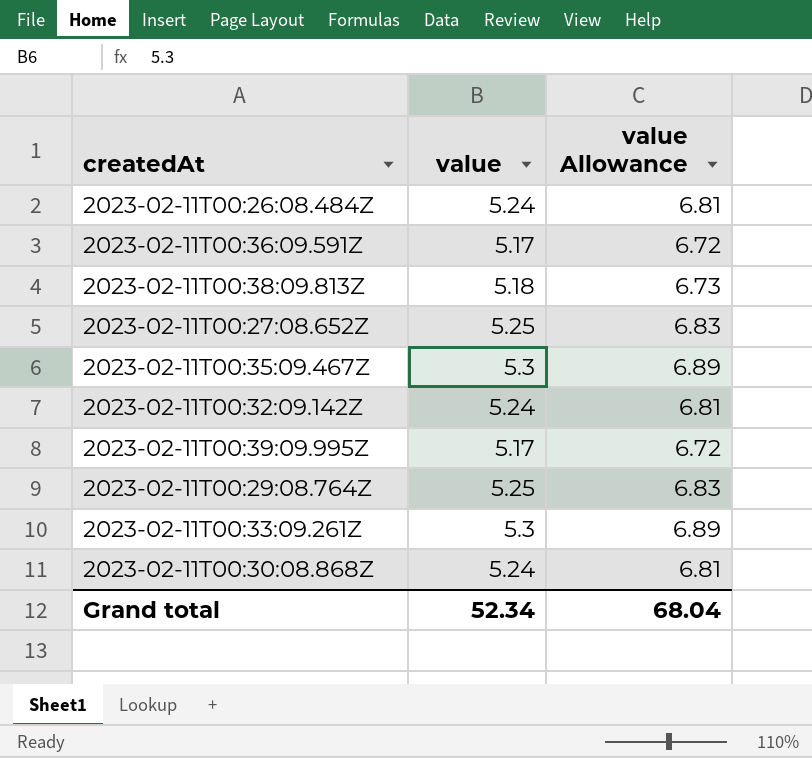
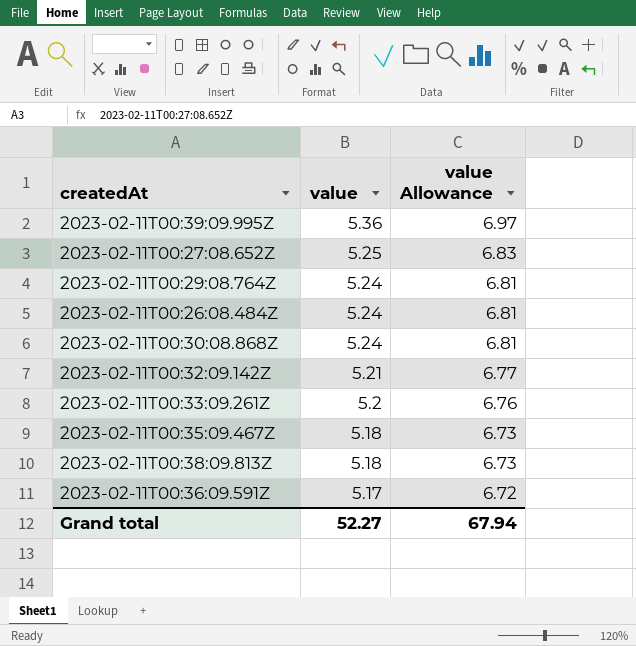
row order: none -> value descending
2023-02-11T00:39:09.995Z | value: 5.17 -> 5.36
2023-02-11T00:39:09.995Z | value Allowance: 6.72 -> 6.97
2023-02-11T00:29:08.764Z | value: 5.25 -> 5.24
2023-02-11T00:29:08.764Z | value Allowance: 6.83 -> 6.81
2023-02-11T00:32:09.142Z | value: 5.24 -> 5.21
2023-02-11T00:32:09.142Z | value Allowance: 6.81 -> 6.77
2023-02-11T00:33:09.261Z | value: 5.3 -> 5.2
2023-02-11T00:33:09.261Z | value Allowance: 6.89 -> 6.76
2023-02-11T00:35:09.467Z | value: 5.3 -> 5.18
2023-02-11T00:35:09.467Z | value Allowance: 6.89 -> 6.73
Grand total | value: 52.34 -> 52.27
Grand total | value Allowance: 68.04 -> 67.94

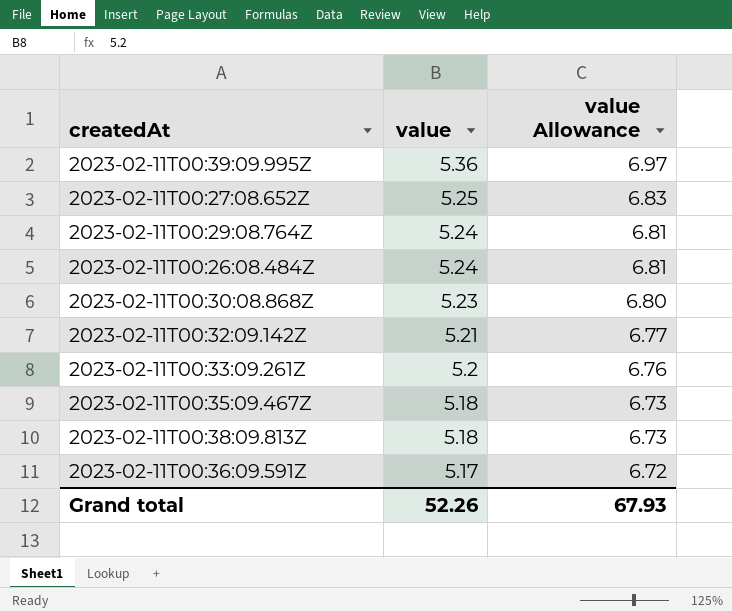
2023-02-11T00:30:08.868Z | value: 5.24 -> 5.23
2023-02-11T00:30:08.868Z | value Allowance: 6.81 -> 6.80
Grand total | value: 52.27 -> 52.26
Grand total | value Allowance: 67.94 -> 67.93

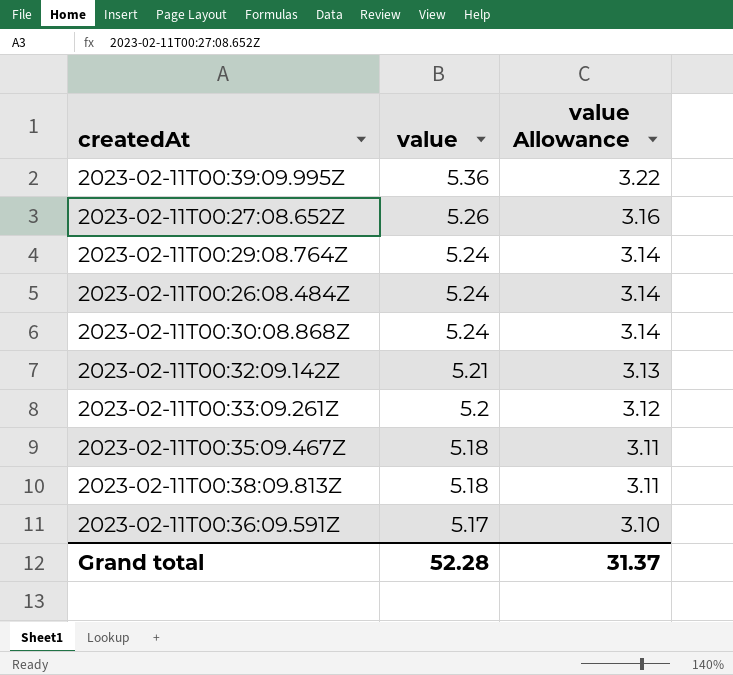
column value Allowance | formula: [value] * 1.3 -> [value] * 0.6
2023-02-11T00:27:08.652Z | value: 5.25 -> 5.26
2023-02-11T00:30:08.868Z | value: 5.23 -> 5.24
Grand total | value: 52.26 -> 52.28
Grand total | value Allowance: 67.93 -> 31.37

